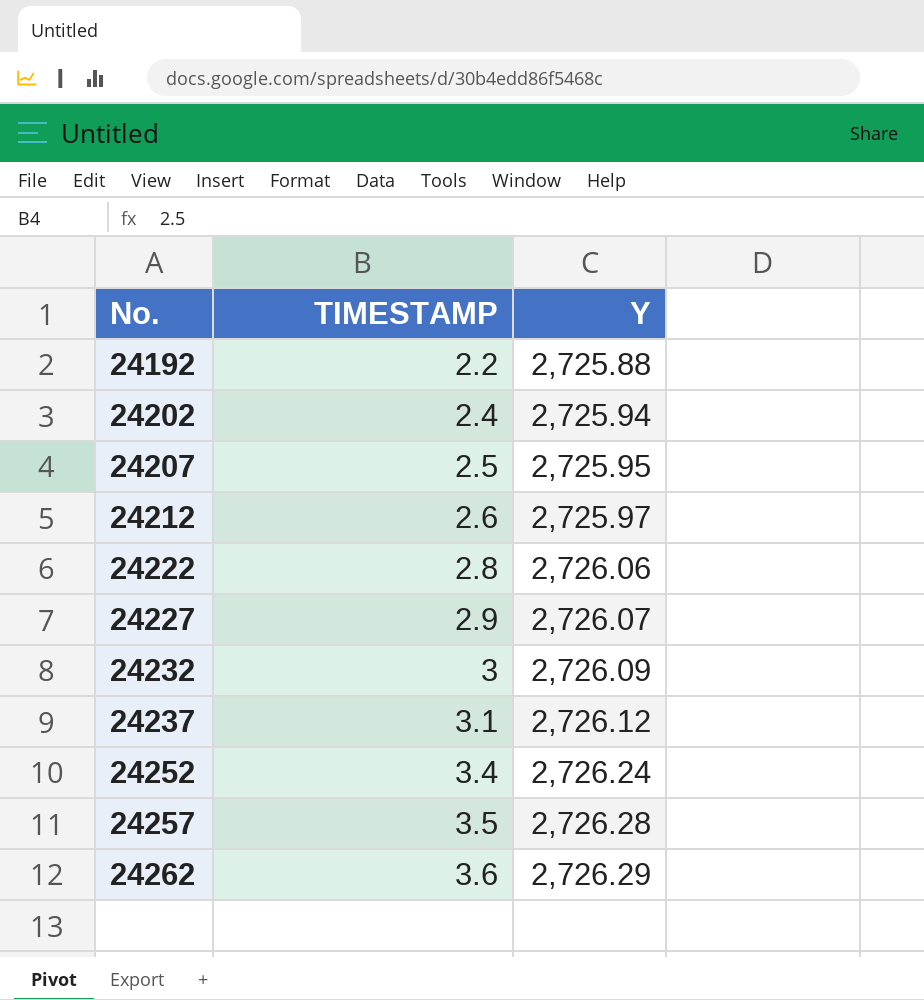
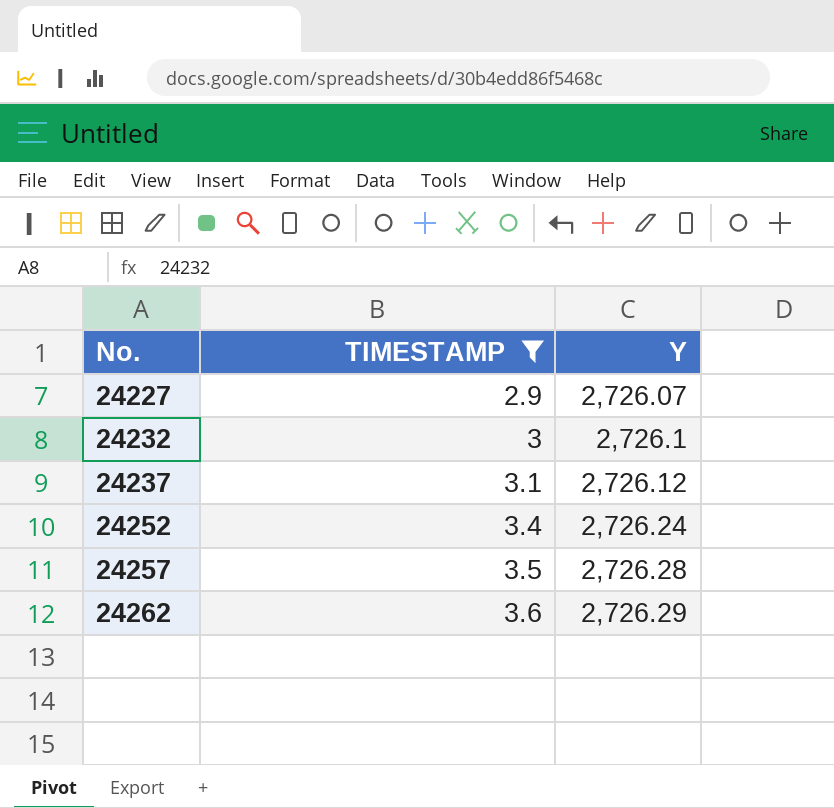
filter: none -> TIMESTAMP >= 2.9
24232 | Y: 2,726.09 -> 2,726.1

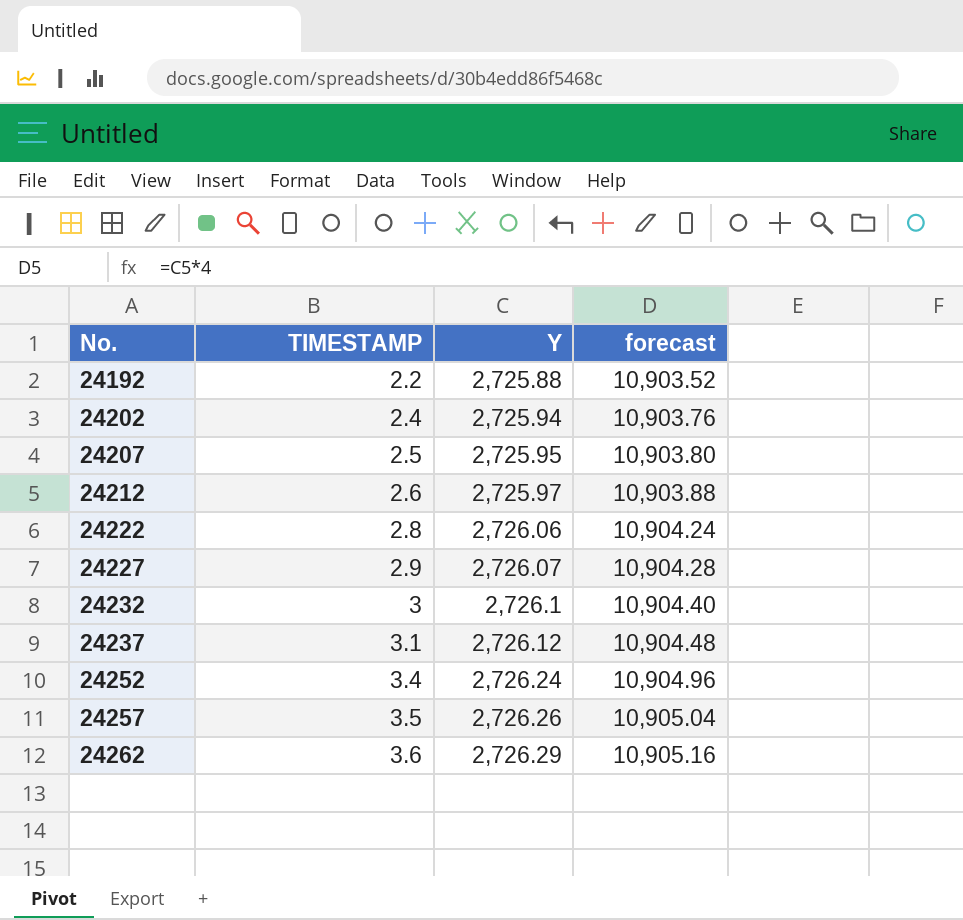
filter: TIMESTAMP >= 2.9 -> none
column forecast | formula: none -> [Y] * 4
24257 | Y: 2,726.28 -> 2,726.26

